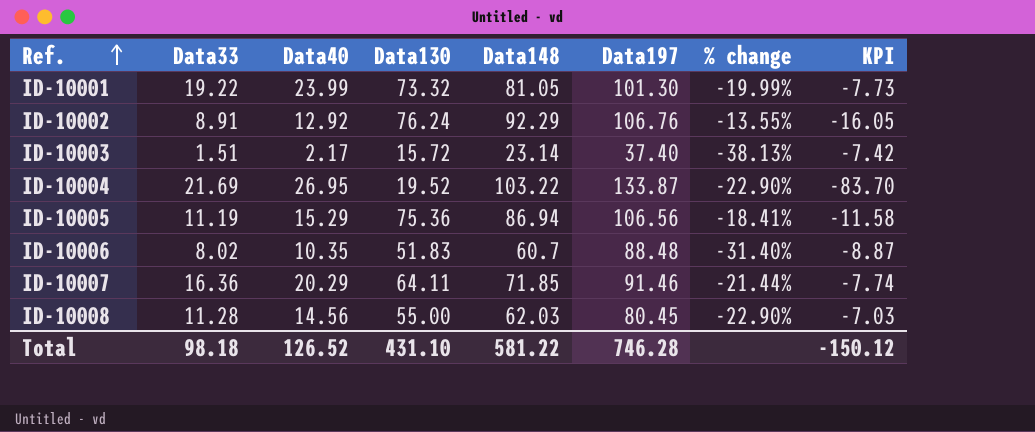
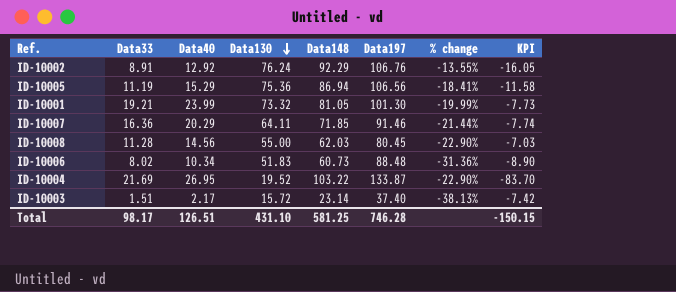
row order: Ref. ascending -> Data130 descending
ID-10001 | Data33: 19.22 -> 19.21
ID-10006 | Data40: 10.35 -> 10.34
ID-10006 | Data148: 60.7 -> 60.73
ID-10006 | % change: -31.40% -> -31.36%
ID-10006 | KPI: -8.87 -> -8.90
Total | Data33: 98.18 -> 98.17
Total | Data40: 126.52 -> 126.51
Total | Data148: 581.22 -> 581.25
Total | KPI: -150.12 -> -150.15

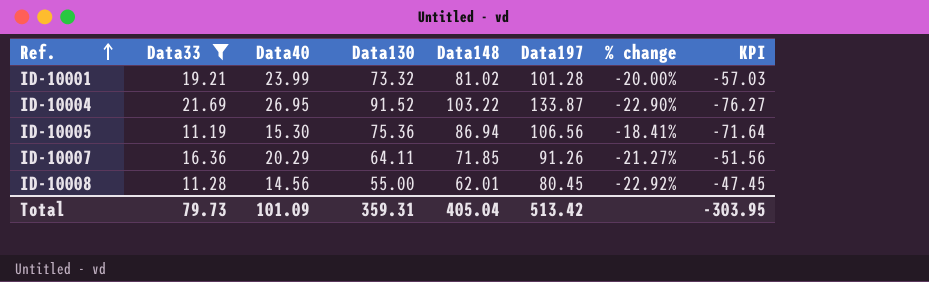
filter: none -> Data33 >= 11.19
row order: Data130 descending -> Ref. ascending
column KPI | formula: [Data130] - [Data148] -> [Data40] - [Data148]
ID-10001 | Data148: 81.05 -> 81.02
ID-10001 | Data197: 101.30 -> 101.28
ID-10001 | % change: -19.99% -> -20.00%
ID-10004 | Data130: 19.52 -> 91.52
ID-10005 | Data40: 15.29 -> 15.30
ID-10007 | Data197: 91.46 -> 91.26
ID-10007 | % change: -21.44% -> -21.27%
ID-10008 | Data148: 62.03 -> 62.01
ID-10008 | % change: -22.90% -> -22.92%
Total | Data33: 98.17 -> 79.73
Total | Data40: 126.51 -> 101.09
Total | Data130: 431.10 -> 359.31
Total | Data148: 581.25 -> 405.04
Total | Data197: 746.28 -> 513.42
Total | KPI: -150.15 -> -303.95

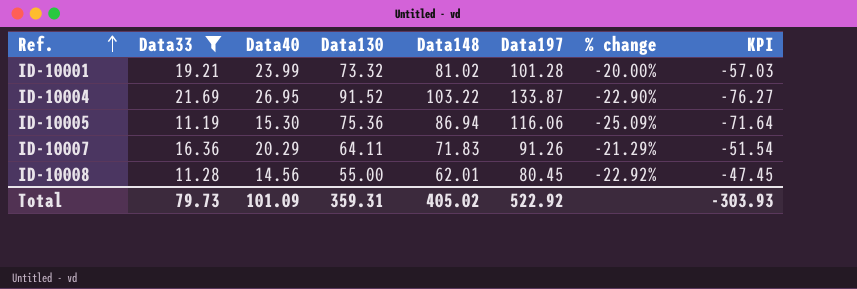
ID-10005 | Data197: 106.56 -> 116.06
ID-10005 | % change: -18.41% -> -25.09%
ID-10007 | Data148: 71.85 -> 71.83
ID-10007 | % change: -21.27% -> -21.29%
ID-10007 | KPI: -51.56 -> -51.54
Total | Data148: 405.04 -> 405.02
Total | Data197: 513.42 -> 522.92
Total | KPI: -303.95 -> -303.93

